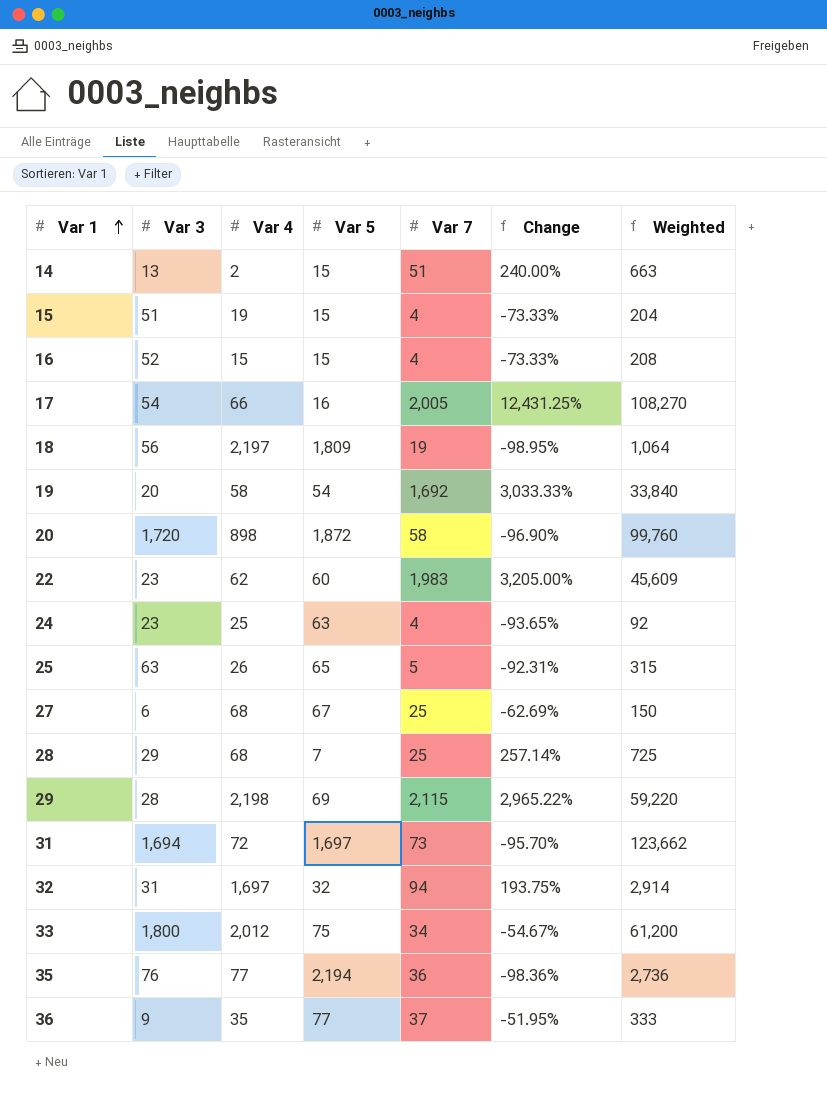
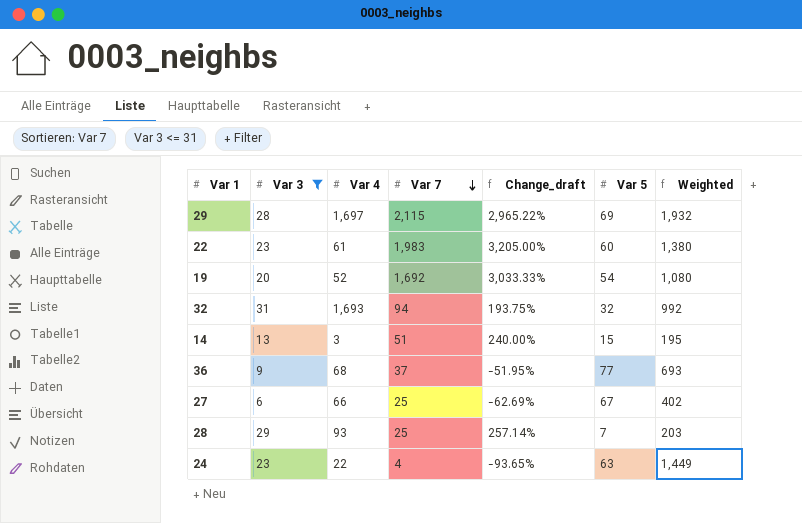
filter: none -> Var 3 <= 31
row order: Var 1 ascending -> Var 7 descending
column name: Change -> Change_draft
column Var 5 | position: 4 -> 6
column Weighted | formula: [Var 3] * [Var 7] -> [Var 3] * [Var 5]
29 | Var 4: 2,198 -> 1,697
22 | Var 4: 62 -> 61
19 | Var 4: 58 -> 52
32 | Var 4: 1,697 -> 1,693
14 | Var 4: 2 -> 3
36 | Var 4: 35 -> 68
27 | Var 4: 68 -> 66
28 | Var 4: 68 -> 93
24 | Var 4: 25 -> 22

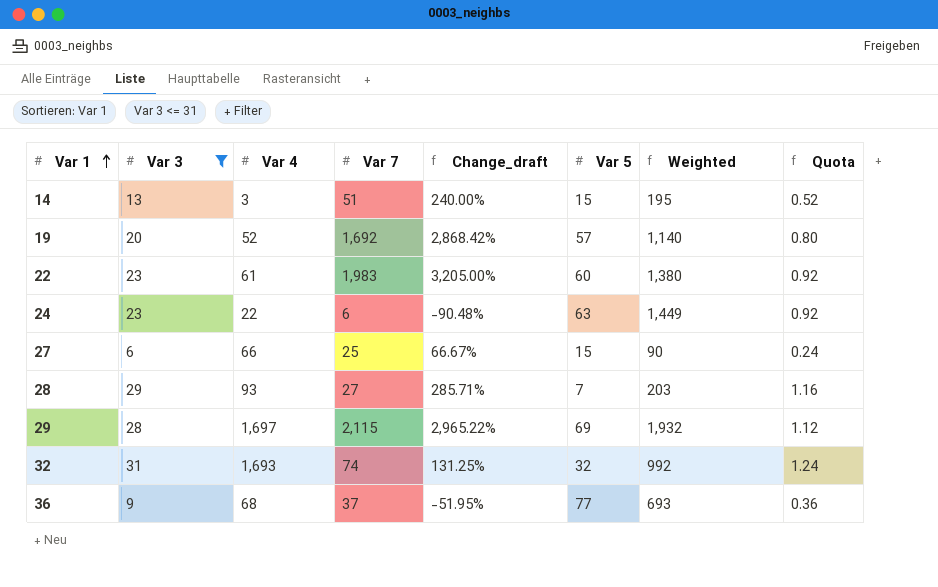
row order: Var 7 descending -> Var 1 ascending
column Quota | formula: none -> [Var 3] * 0.04
19 | Change_draft: 3,033.33% -> 2,868.42%
19 | Var 5: 54 -> 57
19 | Weighted: 1,080 -> 1,140
24 | Var 7: 4 -> 6
24 | Change_draft: -93.65% -> -90.48%
27 | Change_draft: -62.69% -> 66.67%
27 | Var 5: 67 -> 15
27 | Weighted: 402 -> 90
28 | Var 7: 25 -> 27
28 | Change_draft: 257.14% -> 285.71%
32 | Var 7: 94 -> 74
32 | Change_draft: 193.75% -> 131.25%

